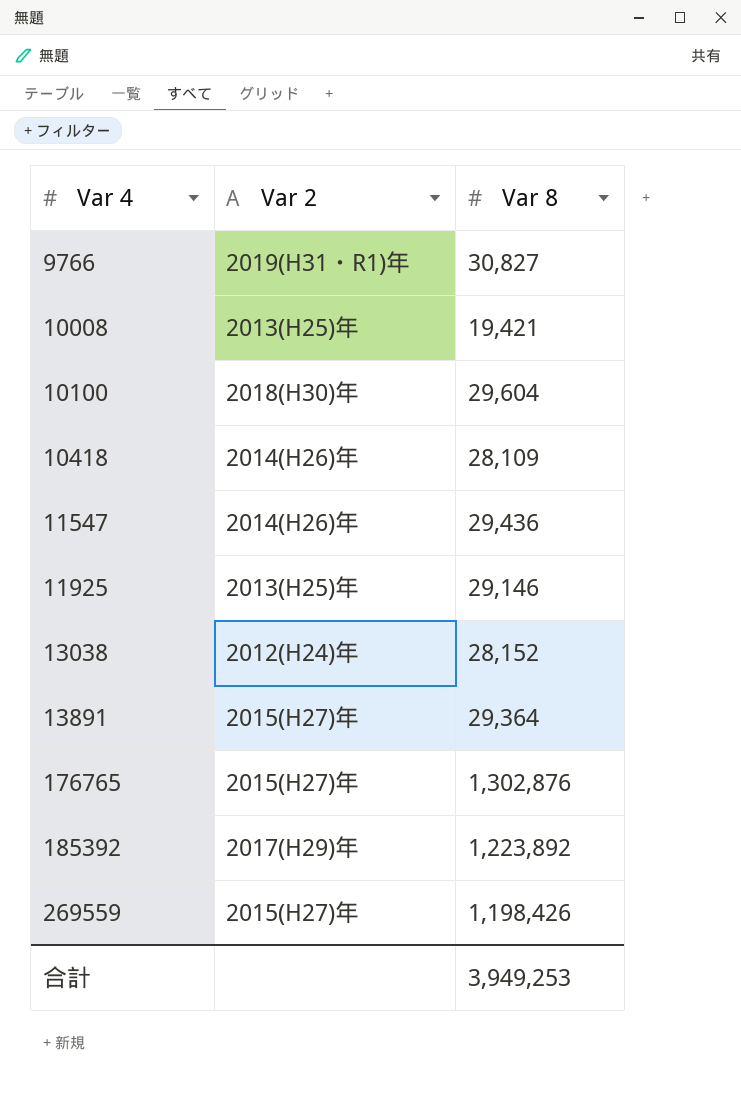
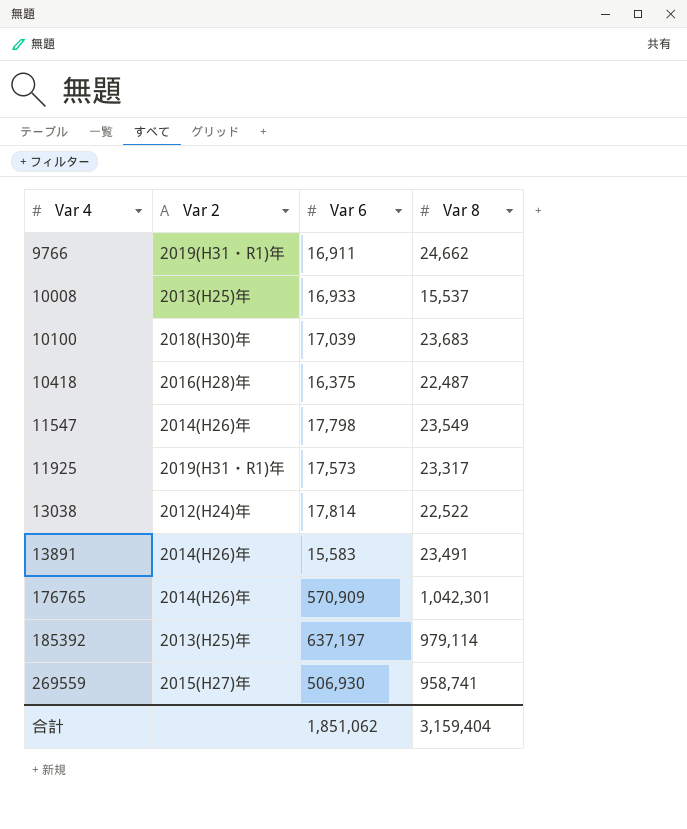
column Var 6 | position: none -> 3
9766 | Var 8: 30,827 -> 24,662
10008 | Var 8: 19,421 -> 15,537
10100 | Var 8: 29,604 -> 23,683
10418 | Var 2: 2014(H26)年 -> 2016(H28)年
10418 | Var 8: 28,109 -> 22,487
11547 | Var 8: 29,436 -> 23,549
11925 | Var 2: 2013(H25)年 -> 2019(H31・R1)年
11925 | Var 8: 29,146 -> 23,317
13038 | Var 8: 28,152 -> 22,522
13891 | Var 2: 2015(H27)年 -> 2014(H26)年
13891 | Var 8: 29,364 -> 23,491
176765 | Var 2: 2015(H27)年 -> 2014(H26)年
176765 | Var 8: 1,302,876 -> 1,042,301
185392 | Var 2: 2017(H29)年 -> 2013(H25)年
185392 | Var 8: 1,223,892 -> 979,114
269559 | Var 8: 1,198,426 -> 958,741
合計 | Var 8: 3,949,253 -> 3,159,404

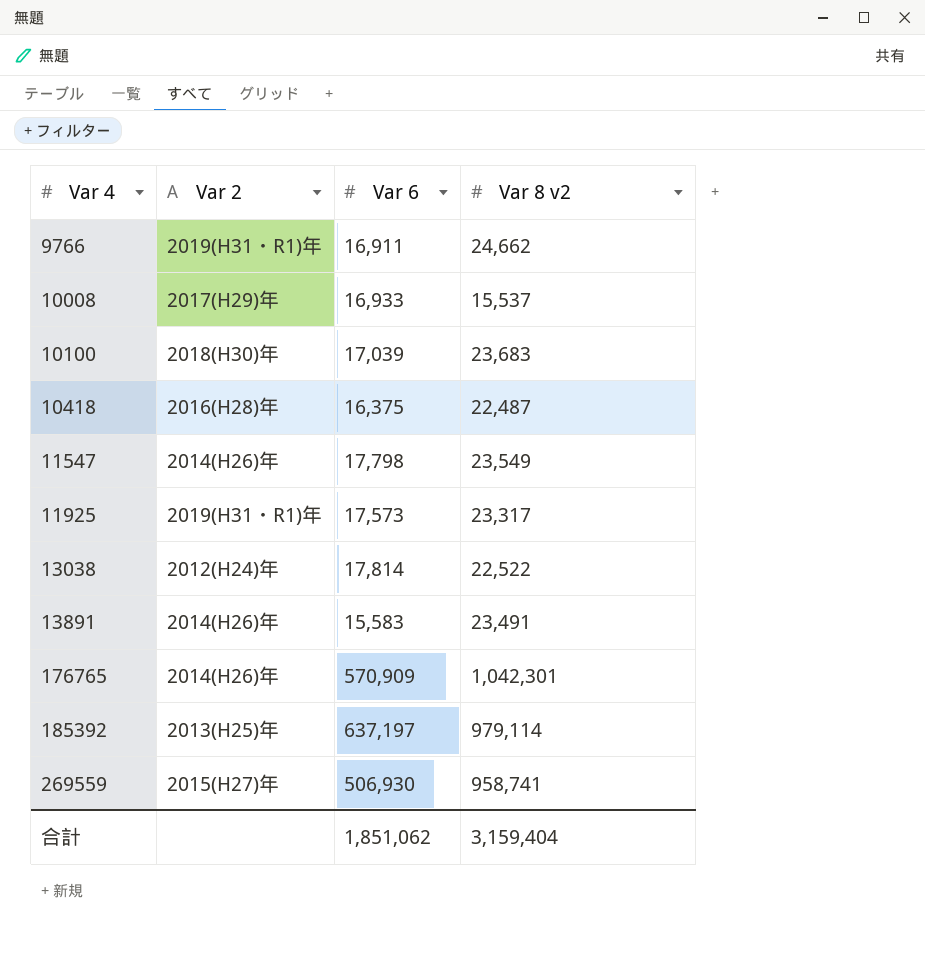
column name: Var 8 -> Var 8 v2
10008 | Var 2: 2013(H25)年 -> 2017(H29)年

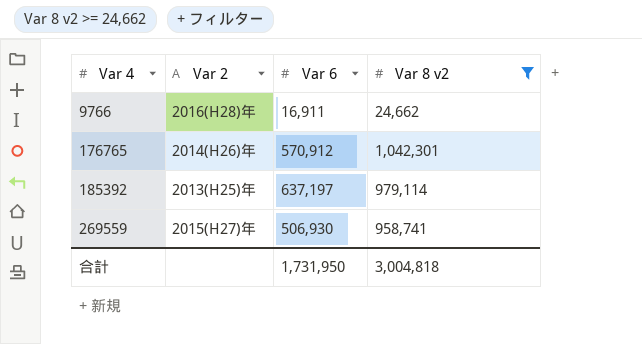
filter: none -> Var 8 v2 >= 24,662
9766 | Var 2: 2019(H31・R1)年 -> 2016(H28)年
176765 | Var 6: 570,909 -> 570,912
合計 | Var 6: 1,851,062 -> 1,731,950
合計 | Var 8 v2: 3,159,404 -> 3,004,818

